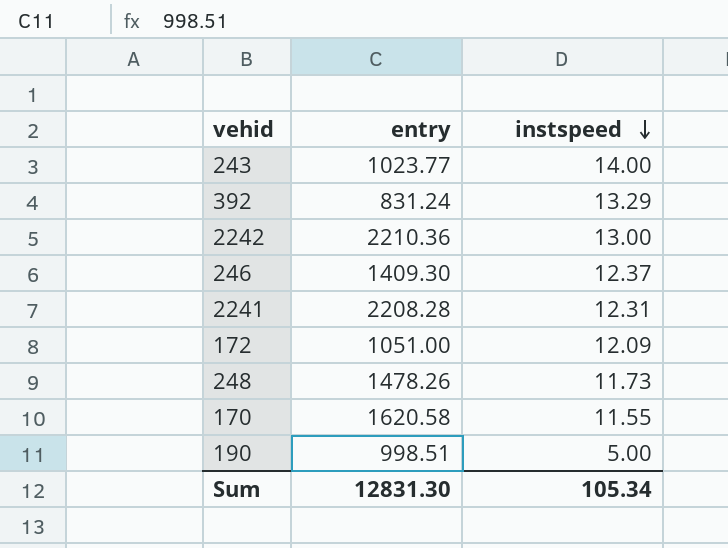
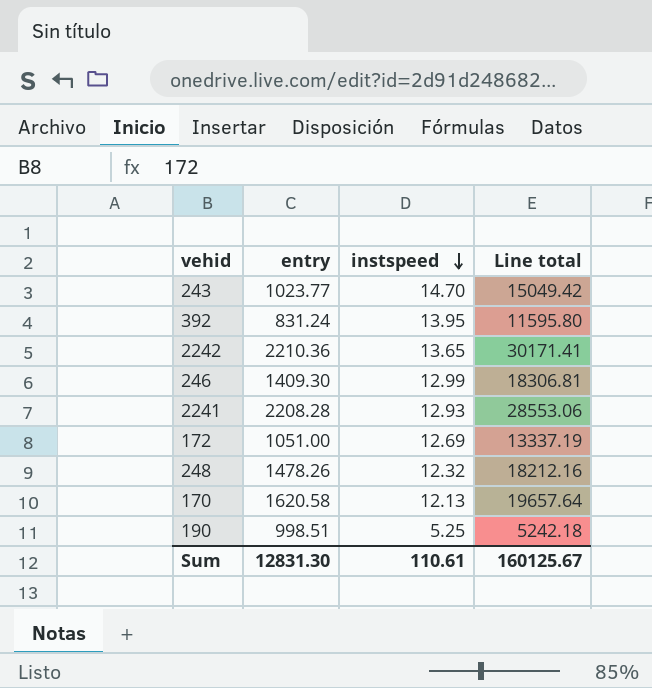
column Line total | formula: none -> [entry] * [instspeed]
243 | instspeed: 14.00 -> 14.70
392 | instspeed: 13.29 -> 13.95
2242 | instspeed: 13.00 -> 13.65
246 | instspeed: 12.37 -> 12.99
2241 | instspeed: 12.31 -> 12.93
172 | instspeed: 12.09 -> 12.69
248 | instspeed: 11.73 -> 12.32
170 | instspeed: 11.55 -> 12.13
190 | instspeed: 5.00 -> 5.25
Sum | instspeed: 105.34 -> 110.61

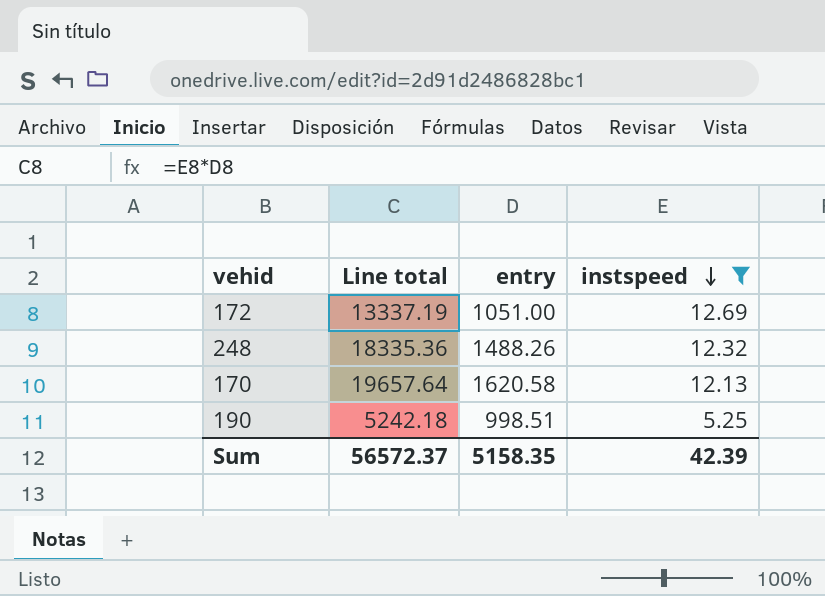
filter: none -> instspeed <= 12.69
column Line total | position: 4 -> 2
248 | Line total: 18212.16 -> 18335.36
248 | entry: 1478.26 -> 1488.26
Sum | Line total: 160125.67 -> 56572.37
Sum | entry: 12831.30 -> 5158.35
Sum | instspeed: 110.61 -> 42.39

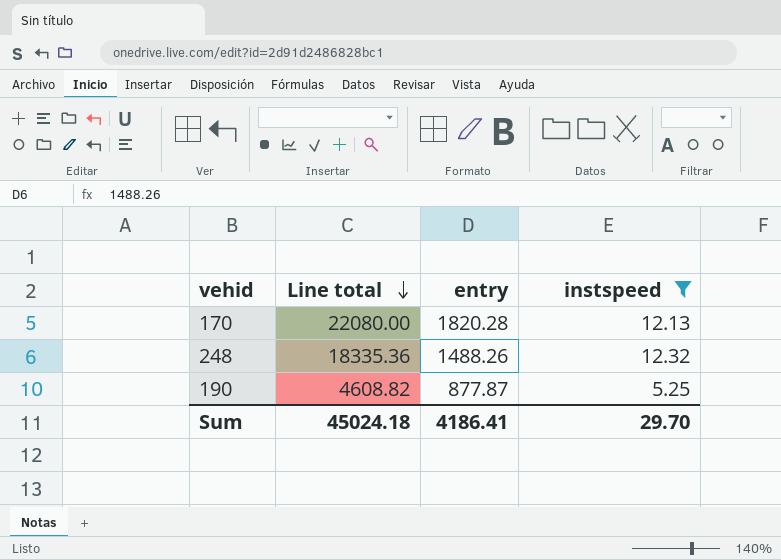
row order: instspeed descending -> Line total descending
row 172: 13337.19 | 1051.00 | 12.69 -> none
170 | Line total: 19657.64 -> 22080.00
170 | entry: 1620.58 -> 1820.28
190 | Line total: 5242.18 -> 4608.82
190 | entry: 998.51 -> 877.87
Sum | Line total: 56572.37 -> 45024.18
Sum | entry: 5158.35 -> 4186.41
Sum | instspeed: 42.39 -> 29.70

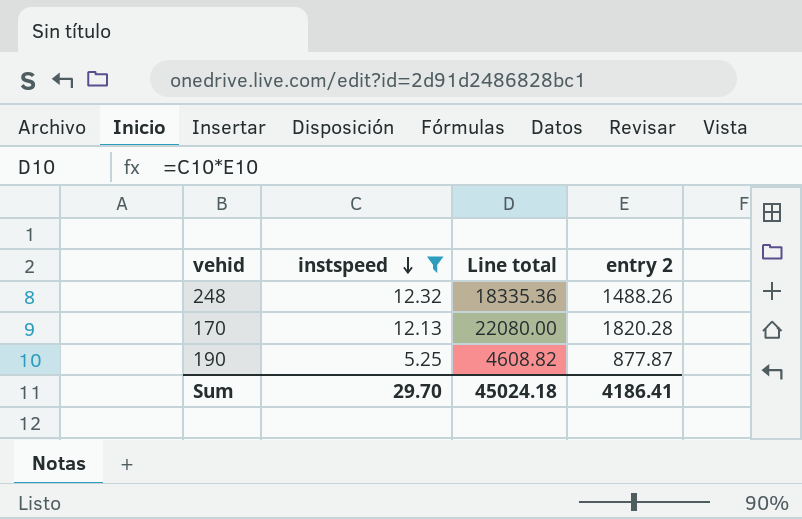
row order: Line total descending -> instspeed descending
column instspeed | position: 4 -> 2
column name: entry -> entry 2

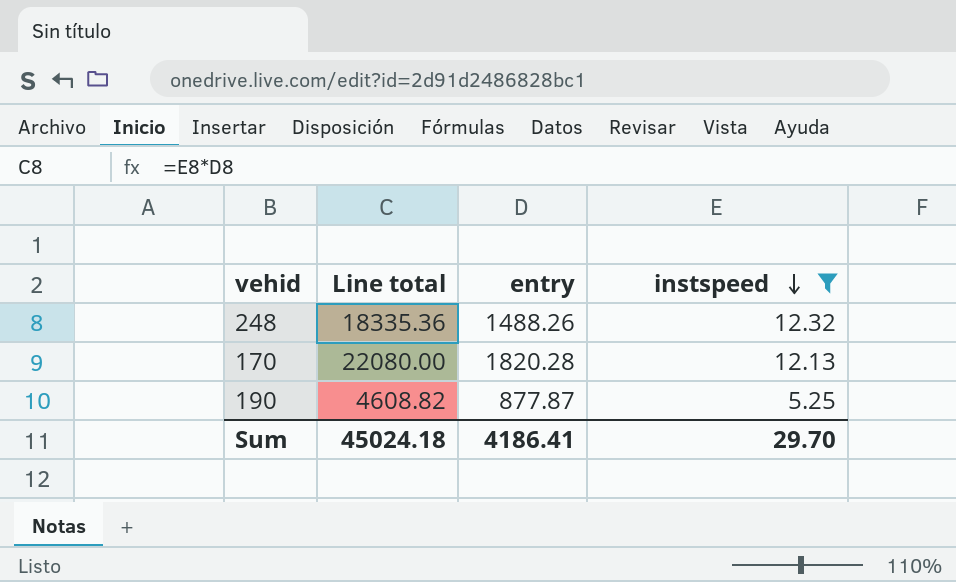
column name: entry 2 -> entry
column instspeed | position: 2 -> 4

